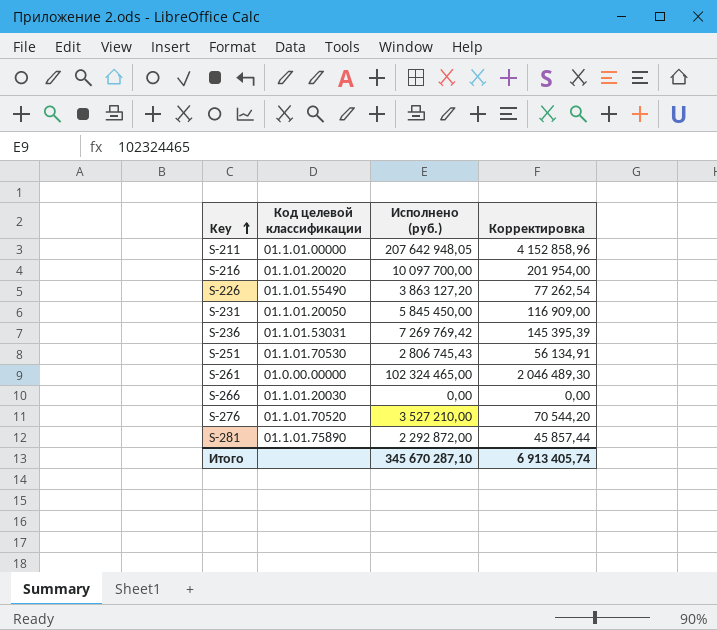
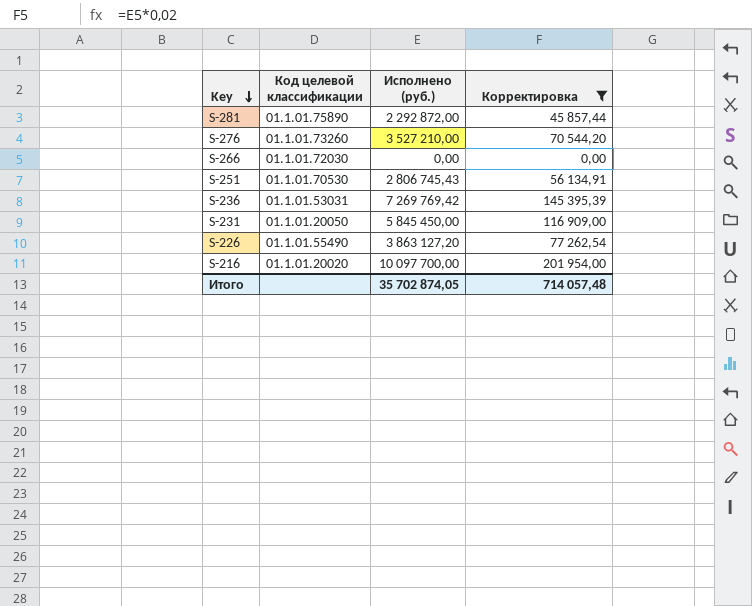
filter: none -> Корректировка <= 201 954,00
row order: Key ascending -> Key descending
S-276 | Код целевой классификации: 01.1.01.70520 -> 01.1.01.73260
S-266 | Код целевой классификации: 01.1.01.20030 -> 01.1.01.72030
Итого | Исполнено (руб.): 345 670 287,10 -> 35 702 874,05
Итого | Корректировка: 6 913 405,74 -> 714 057,48

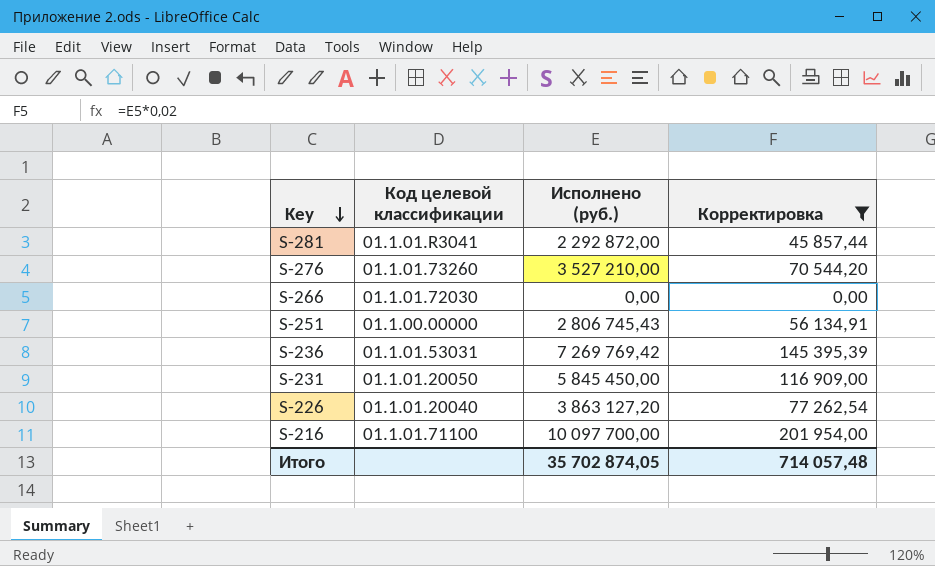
S-281 | Код целевой классификации: 01.1.01.75890 -> 01.1.01.R3041
S-251 | Код целевой классификации: 01.1.01.70530 -> 01.1.00.00000
S-226 | Код целевой классификации: 01.1.01.55490 -> 01.1.01.20040
S-216 | Код целевой классификации: 01.1.01.20020 -> 01.1.01.71100

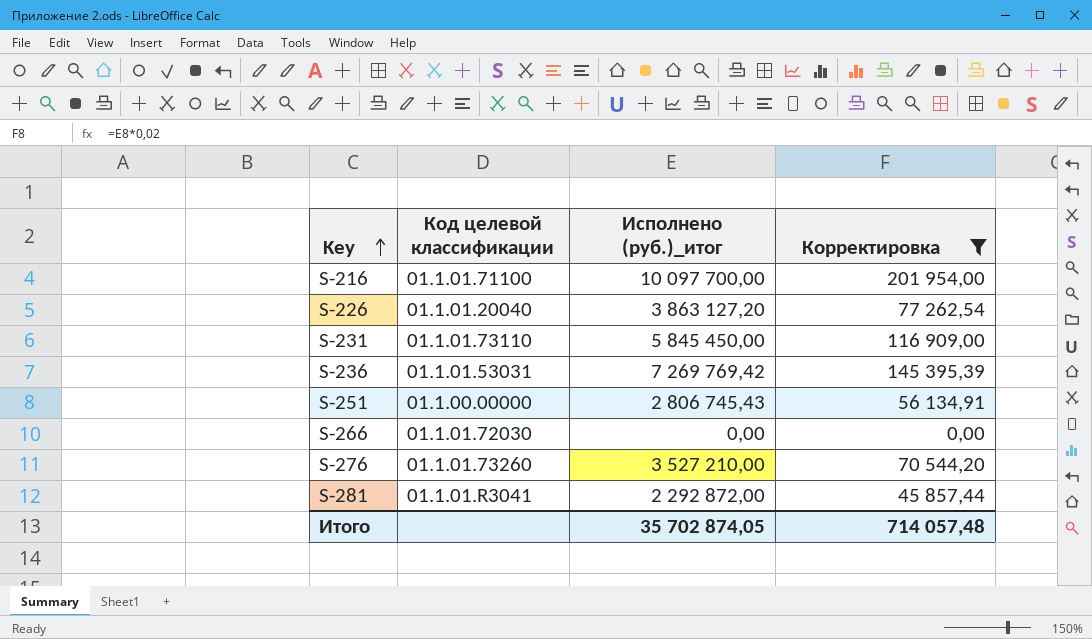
row order: Key descending -> Key ascending
column name: Исполнено (руб.) -> Исполнено (руб.)_итог
S-231 | Код целевой классификации: 01.1.01.20050 -> 01.1.01.73110

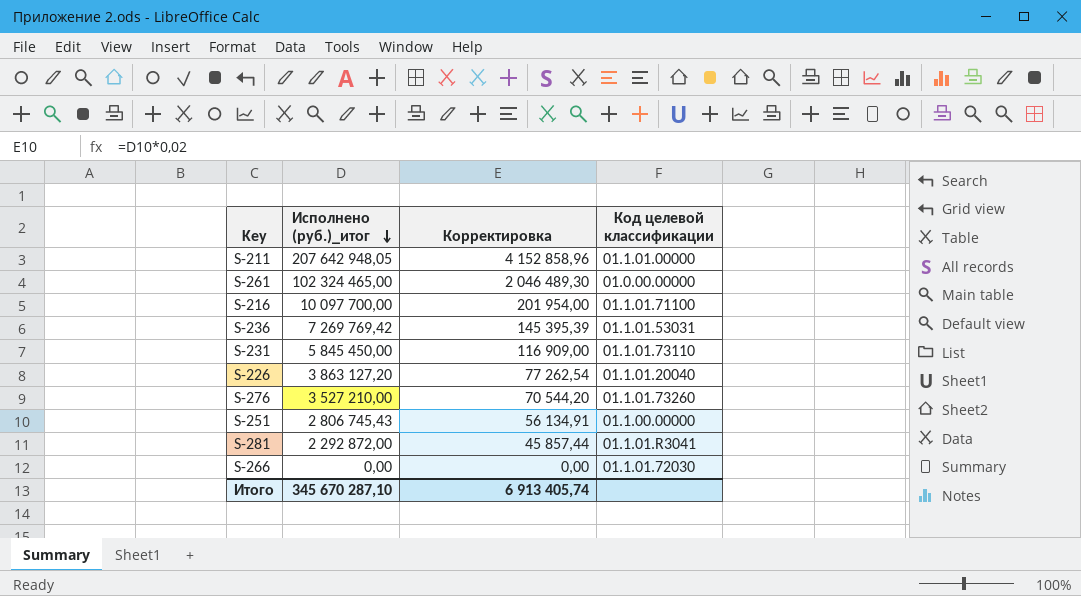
filter: Корректировка <= 201 954,00 -> none
row order: Key ascending -> Исполнено (руб.)_итог descending
column Код целевой классификации | position: 2 -> 4
Итого | Исполнено (руб.)_итог: 35 702 874,05 -> 345 670 287,10
Итого | Корректировка: 714 057,48 -> 6 913 405,74

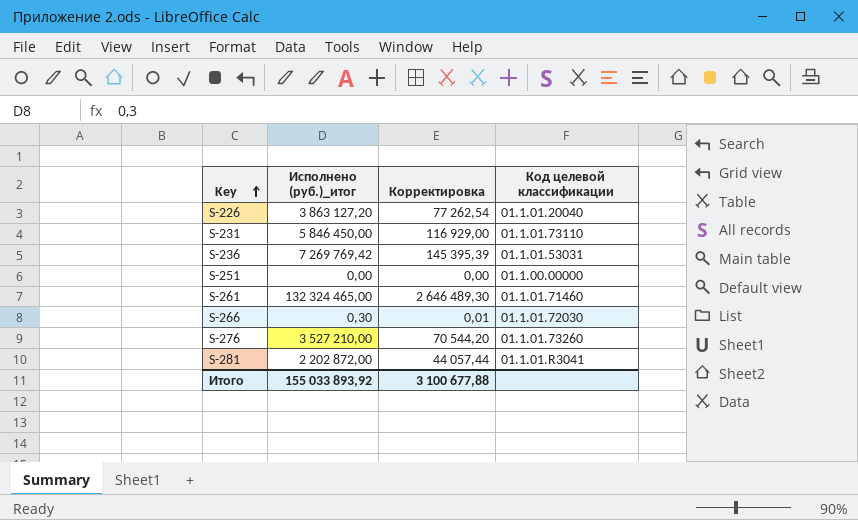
row order: Исполнено (руб.)_итог descending -> Key ascending
row S-211: 207 642 948,05 | 4 152 858,96 | 01.1.01.00000 -> none
row S-216: 10 097 700,00 | 201 954,00 | 01.1.01.71100 -> none
S-231 | Исполнено (руб.)_итог: 5 845 450,00 -> 5 846 450,00
S-231 | Корректировка: 116 909,00 -> 116 929,00
S-251 | Исполнено (руб.)_итог: 2 806 745,43 -> 0,00
S-251 | Корректировка: 56 134,91 -> 0,00
S-261 | Исполнено (руб.)_итог: 102 324 465,00 -> 132 324 465,00
S-261 | Корректировка: 2 046 489,30 -> 2 646 489,30
S-261 | Код целевой классификации: 01.0.00.00000 -> 01.1.01.71460
S-266 | Исполнено (руб.)_итог: 0,00 -> 0,30
S-266 | Корректировка: 0,00 -> 0,01
S-281 | Исполнено (руб.)_итог: 2 292 872,00 -> 2 202 872,00
S-281 | Корректировка: 45 857,44 -> 44 057,44
Итого | Исполнено (руб.)_итог: 345 670 287,10 -> 155 033 893,92
Итого | Корректировка: 6 913 405,74 -> 3 100 677,88

